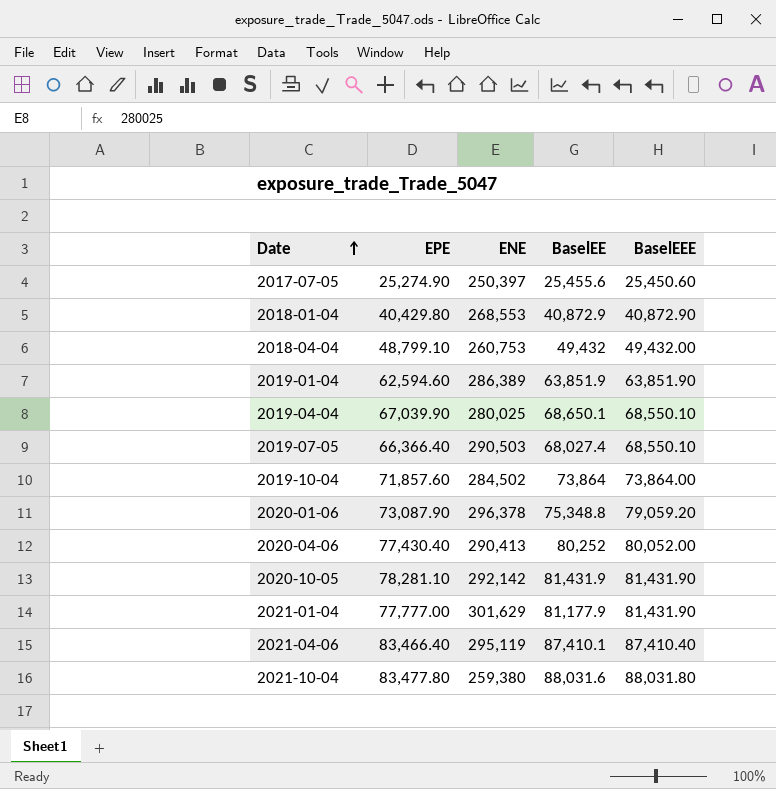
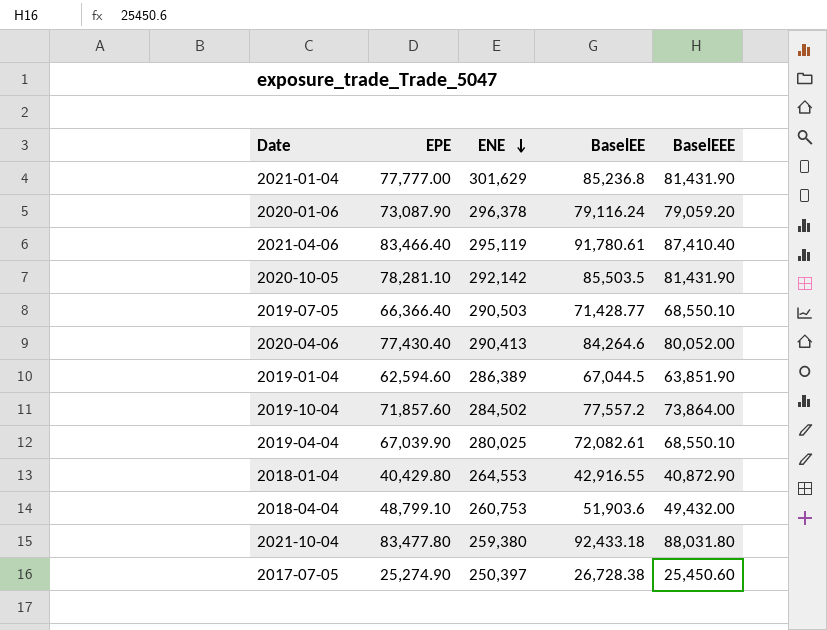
row order: Date ascending -> ENE descending
2021-01-04 | BaselEE: 81,177.9 -> 85,236.8
2020-01-06 | BaselEE: 75,348.8 -> 79,116.24
2021-04-06 | BaselEE: 87,410.1 -> 91,780.61
2020-10-05 | BaselEE: 81,431.9 -> 85,503.5
2019-07-05 | BaselEE: 68,027.4 -> 71,428.77
2020-04-06 | BaselEE: 80,252 -> 84,264.6
2019-01-04 | BaselEE: 63,851.9 -> 67,044.5
2019-10-04 | BaselEE: 73,864 -> 77,557.2
2019-04-04 | BaselEE: 68,650.1 -> 72,082.61
2018-01-04 | ENE: 268,553 -> 264,553
2018-01-04 | BaselEE: 40,872.9 -> 42,916.55
2018-04-04 | BaselEE: 49,432 -> 51,903.6
2021-10-04 | BaselEE: 88,031.6 -> 92,433.18
2017-07-05 | BaselEE: 25,455.6 -> 26,728.38

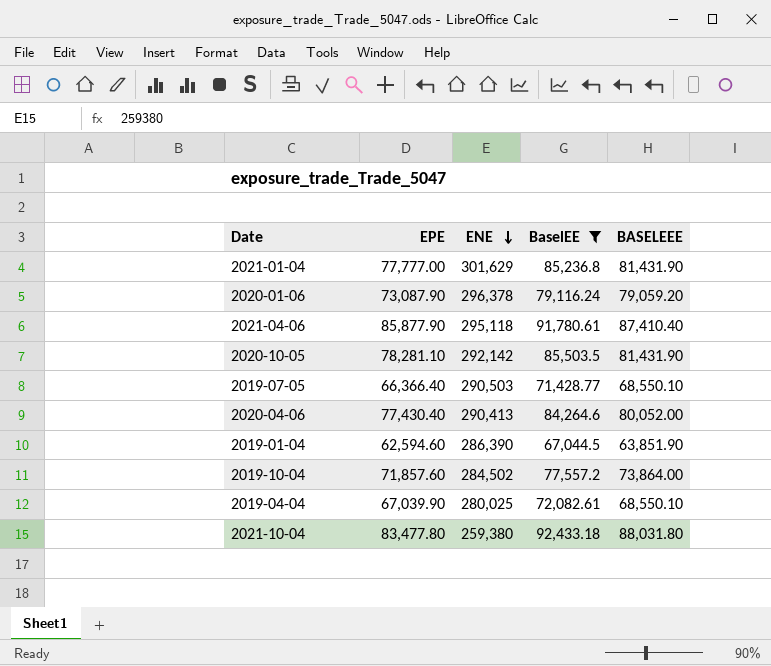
filter: none -> BaselEE >= 67,044.5
column name: BaselEEE -> BASELEEE
2021-04-06 | EPE: 83,466.40 -> 85,877.90
2021-04-06 | ENE: 295,119 -> 295,118
2019-01-04 | ENE: 286,389 -> 286,390

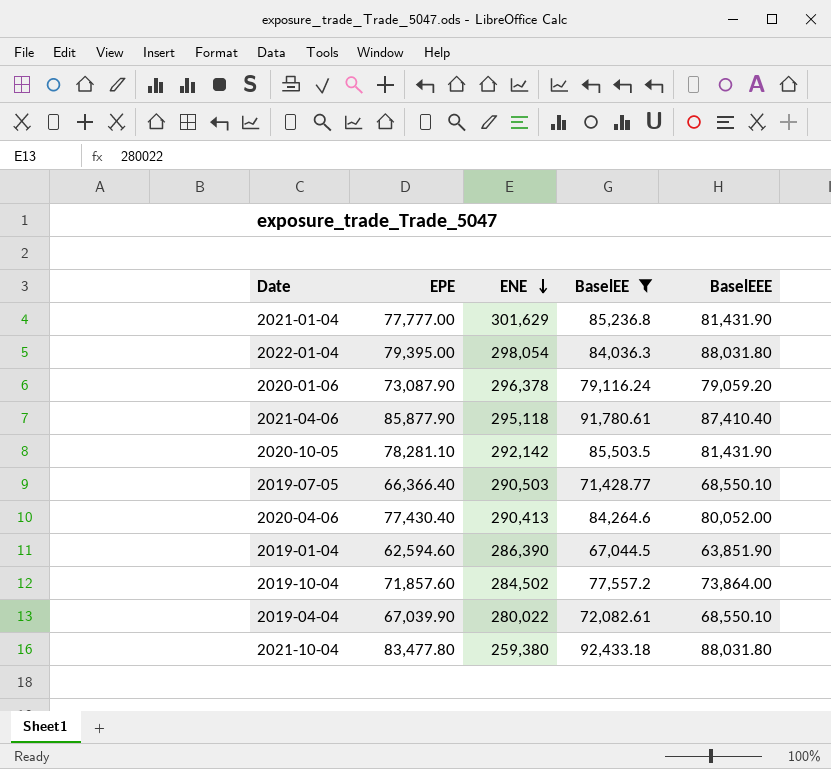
column name: BASELEEE -> BaselEEE
row 2022-01-04: none -> 79,395.00 | 298,054 | 84,036.3 | 88,031.80
2019-04-04 | ENE: 280,025 -> 280,022

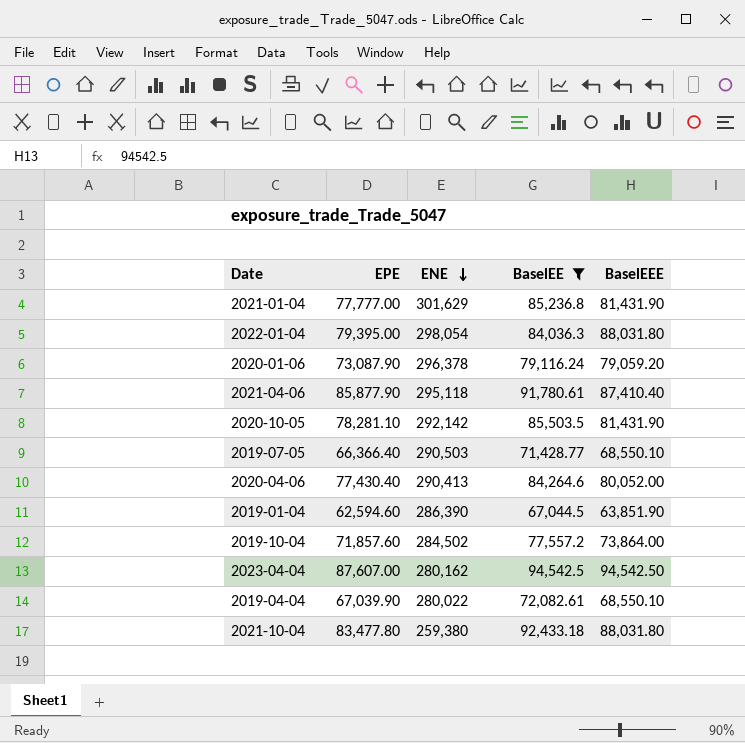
row 2023-04-04: none -> 87,607.00 | 280,162 | 94,542.5 | 94,542.50

